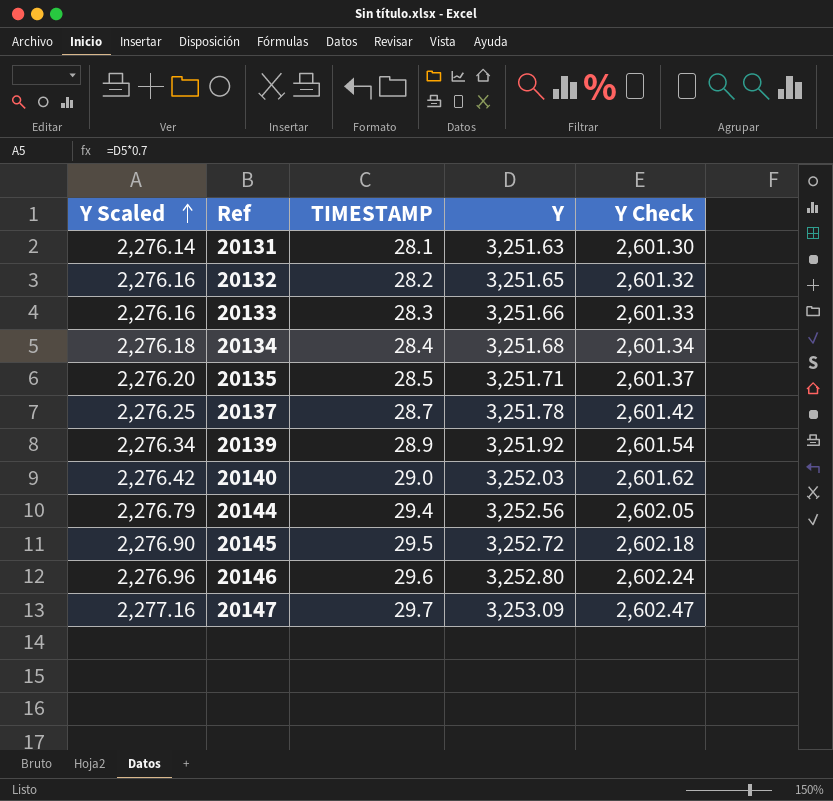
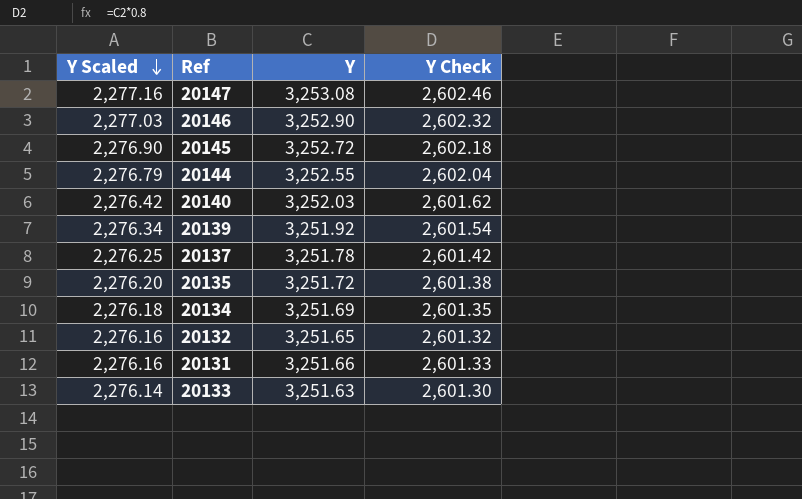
row order: Y Scaled ascending -> Y Scaled descending
column TIMESTAMP | position: 3 -> none
20147 | Y: 3,253.09 -> 3,253.08
20147 | Y Check: 2,602.47 -> 2,602.46
20146 | Y Scaled: 2,276.96 -> 2,277.03
20146 | Y: 3,252.80 -> 3,252.90
20146 | Y Check: 2,602.24 -> 2,602.32
20144 | Y: 3,252.56 -> 3,252.55
20144 | Y Check: 2,602.05 -> 2,602.04
20135 | Y: 3,251.71 -> 3,251.72
20135 | Y Check: 2,601.37 -> 2,601.38
20134 | Y: 3,251.68 -> 3,251.69
20134 | Y Check: 2,601.34 -> 2,601.35
20131 | Y Scaled: 2,276.14 -> 2,276.16
20131 | Y: 3,251.63 -> 3,251.66
20131 | Y Check: 2,601.30 -> 2,601.33
20133 | Y Scaled: 2,276.16 -> 2,276.14
20133 | Y: 3,251.66 -> 3,251.63
20133 | Y Check: 2,601.33 -> 2,601.30

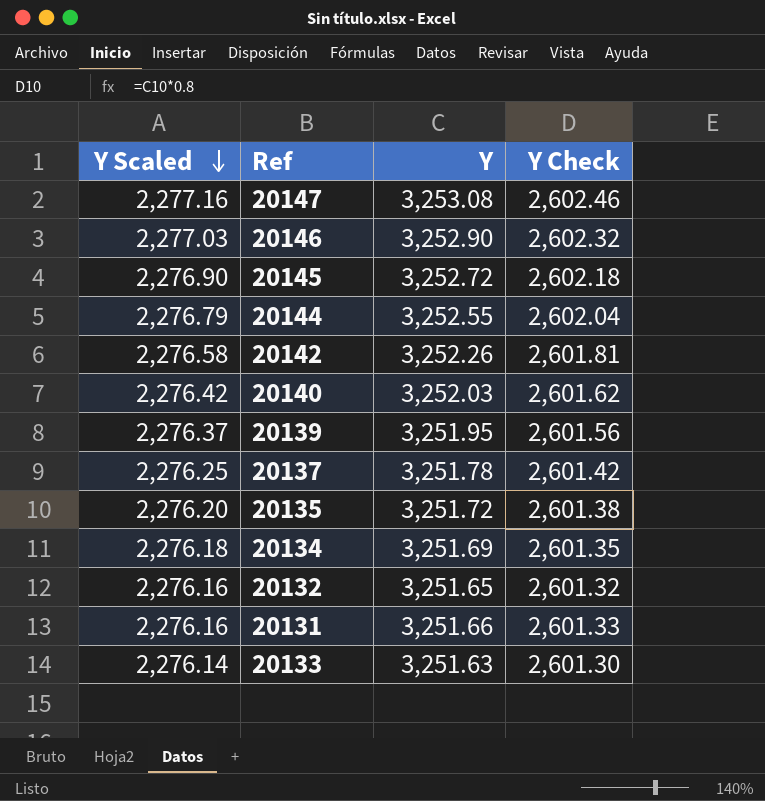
row 20142: none -> 2,276.58 | 3,252.26 | 2,601.81
20139 | Y Scaled: 2,276.34 -> 2,276.37
20139 | Y: 3,251.92 -> 3,251.95
20139 | Y Check: 2,601.54 -> 2,601.56

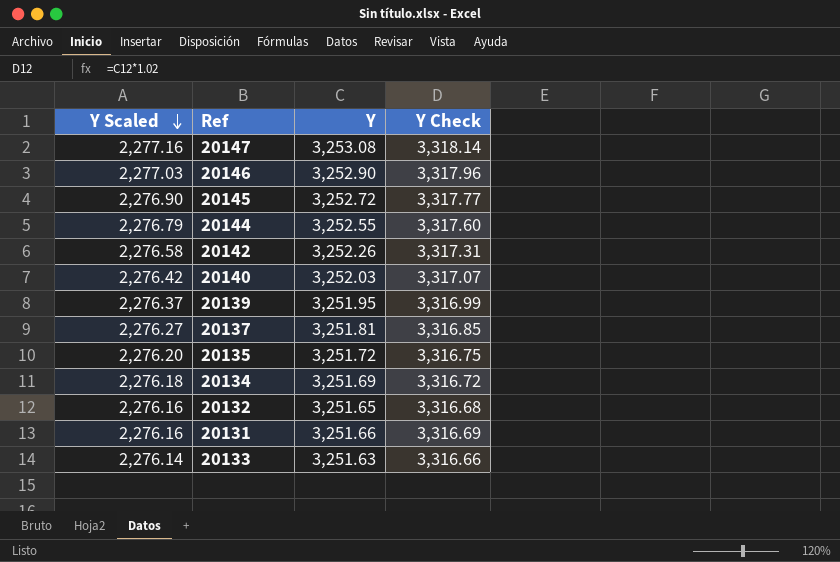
column Y Check | formula: [Y] * 0.8 -> [Y] * 1.02
20137 | Y Scaled: 2,276.25 -> 2,276.27
20137 | Y: 3,251.78 -> 3,251.81

